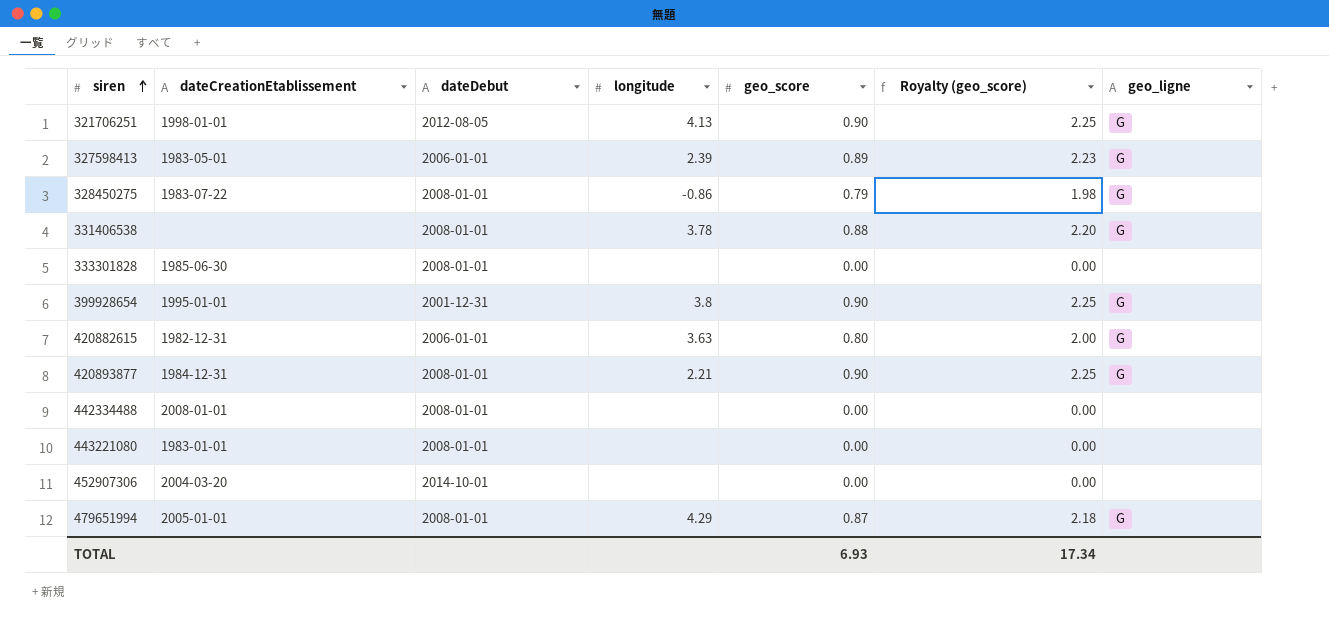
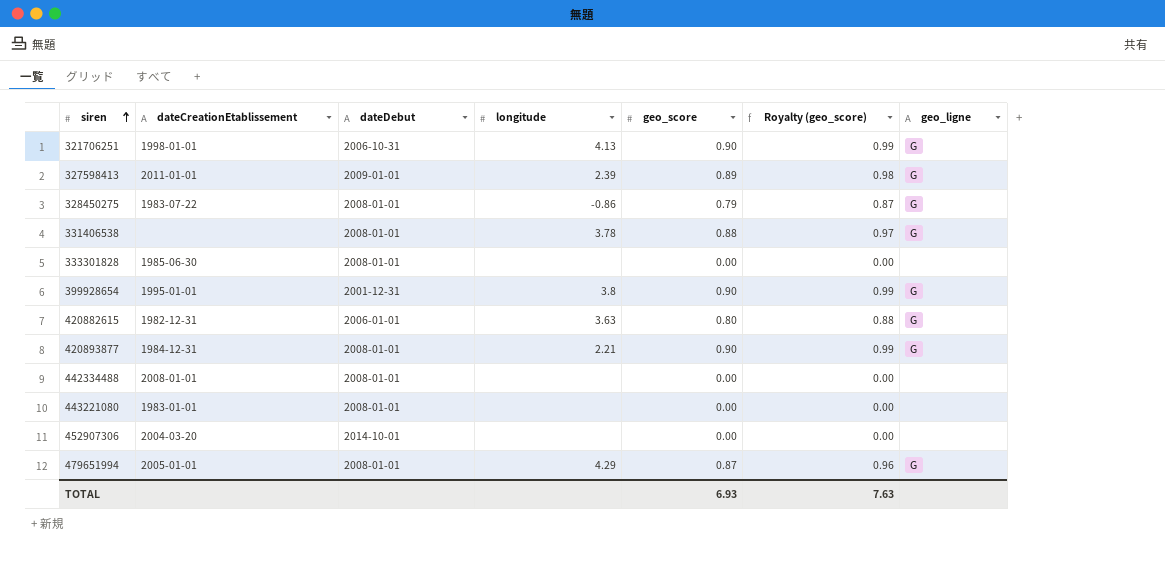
column Royalty (geo_score) | formula: [geo_score] * 2.5 -> [geo_score] * 1.1
321706251 | dateDebut: 2012-08-05 -> 2006-10-31
327598413 | dateCreationEtablissement: 1983-05-01 -> 2011-01-01
327598413 | dateDebut: 2006-01-01 -> 2009-01-01
TOTAL | Royalty (geo_score): 17.34 -> 7.63

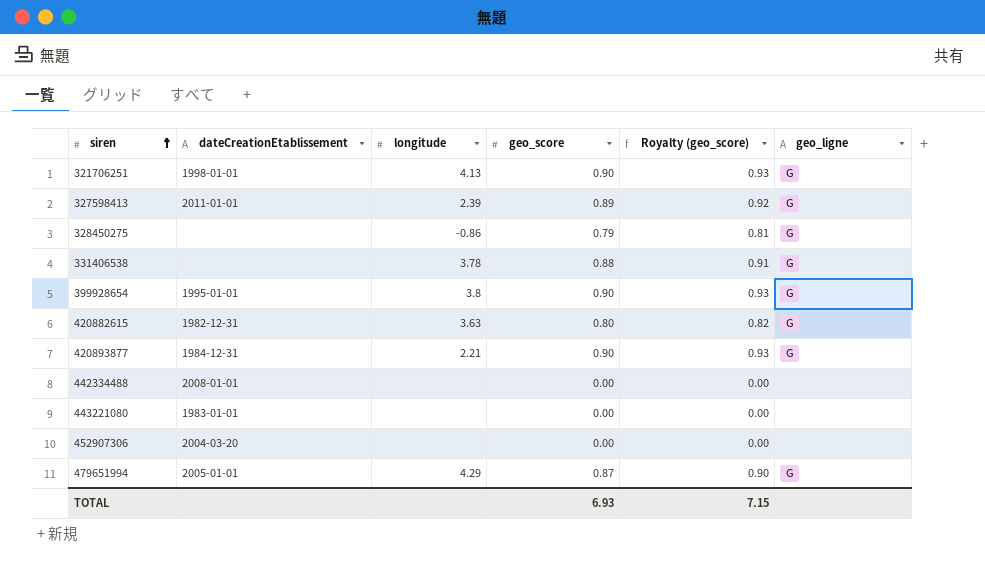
column dateDebut | position: 3 -> none
column Royalty (geo_score) | formula: [geo_score] * 1.1 -> [geo_score] * 1.03
row 333301828: 1985-06-30 | 2008-01-01 | none | 0.00 | 0.00 | none -> none
328450275 | dateCreationEtablissement: 1983-07-22 -> none
TOTAL | Royalty (geo_score): 7.63 -> 7.15

